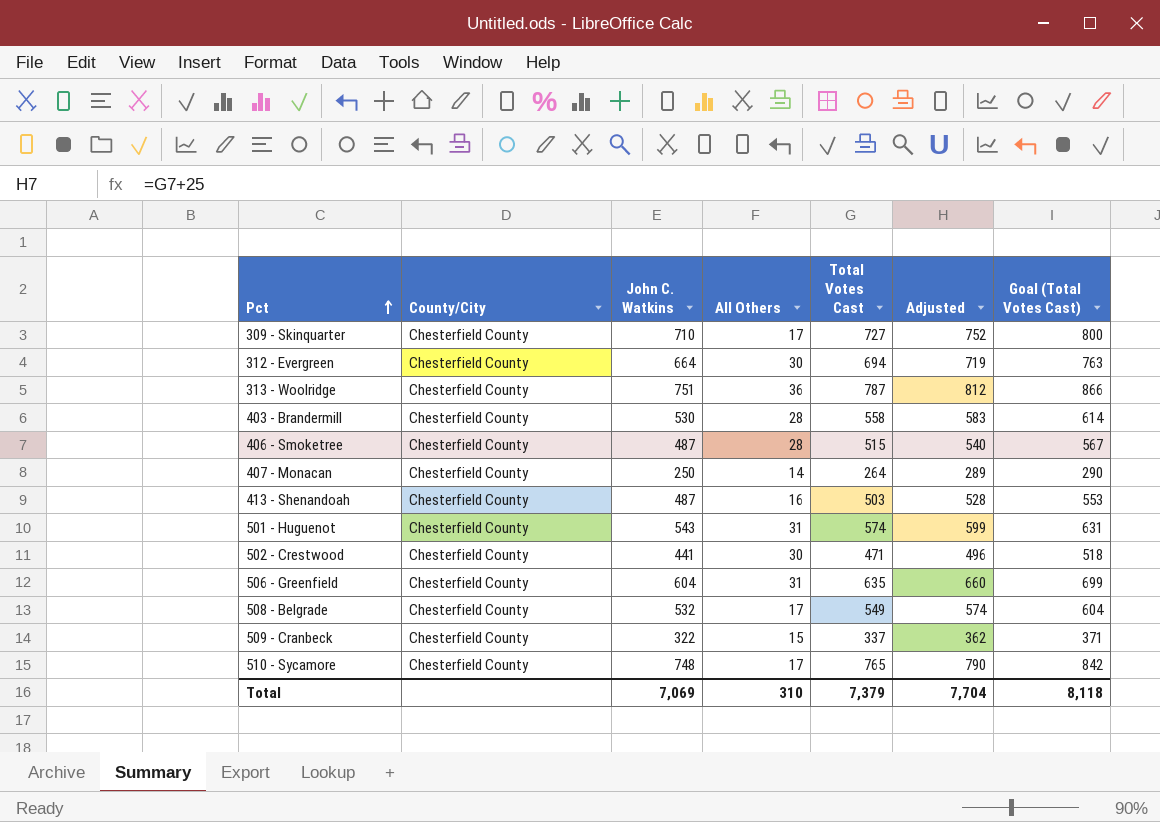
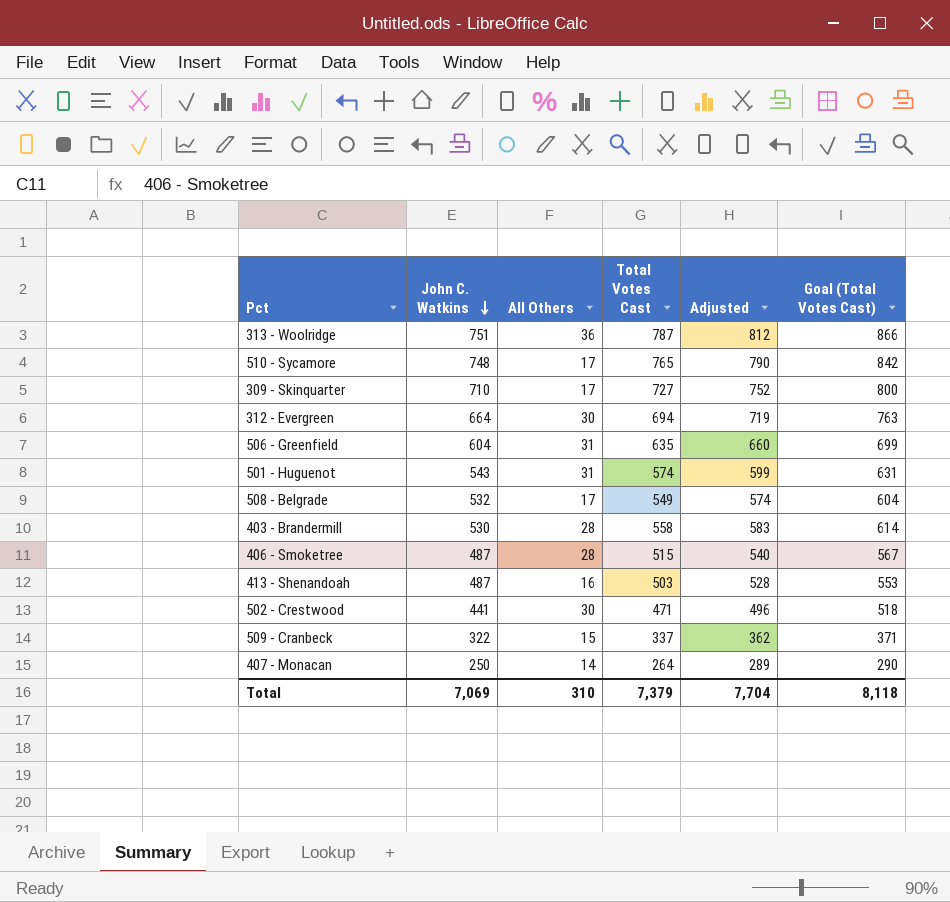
row order: Pct ascending -> John C. Watkins descending
column County/City | position: 2 -> none

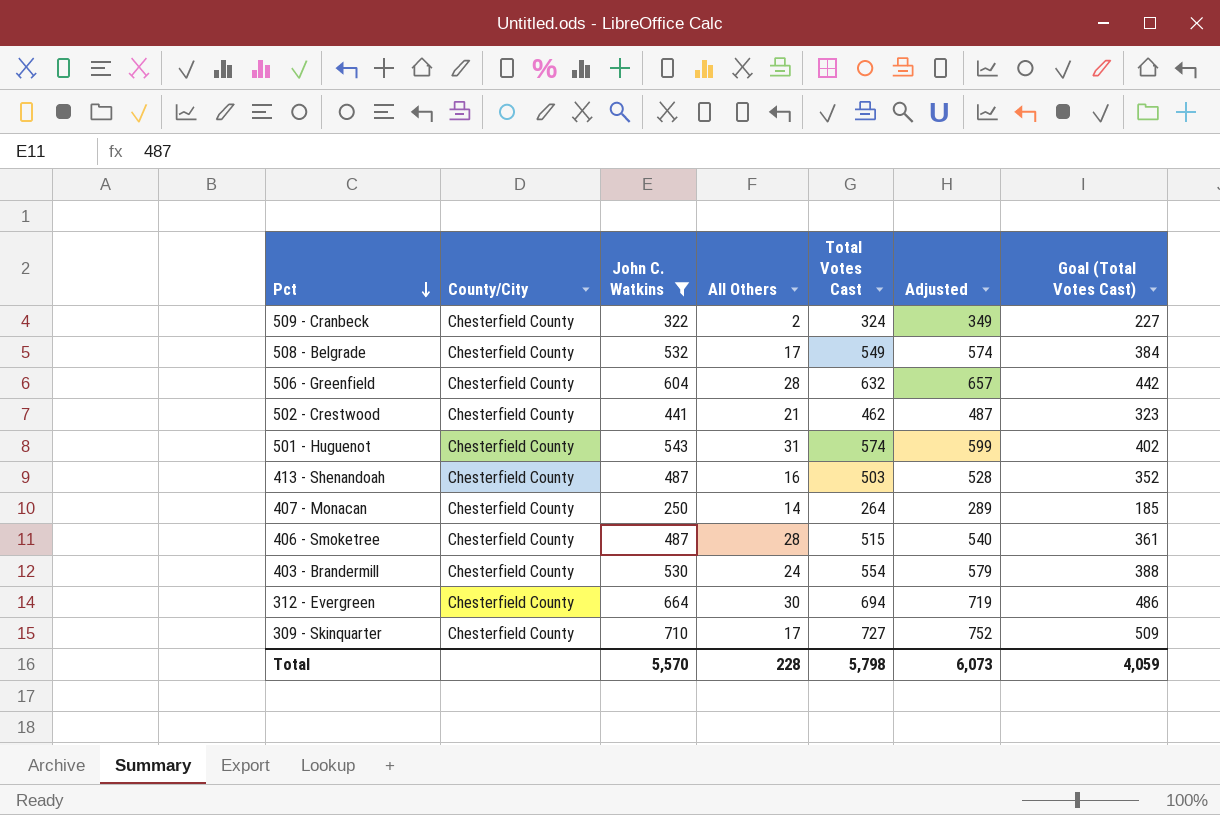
filter: none -> John C. Watkins <= 710
row order: John C. Watkins descending -> Pct descending
column County/City | position: none -> 2
column Goal (Total Votes Cast) | formula: [Total Votes Cast] * 1.1 -> [Total Votes Cast] * 0.7
509 - Cranbeck | All Others: 15 -> 2
509 - Cranbeck | Total Votes Cast: 337 -> 324
509 - Cranbeck | Adjusted: 362 -> 349
506 - Greenfield | All Others: 31 -> 28
506 - Greenfield | Total Votes Cast: 635 -> 632
506 - Greenfield | Adjusted: 660 -> 657
502 - Crestwood | All Others: 30 -> 21
502 - Crestwood | Total Votes Cast: 471 -> 462
502 - Crestwood | Adjusted: 496 -> 487
403 - Brandermill | All Others: 28 -> 24
403 - Brandermill | Total Votes Cast: 558 -> 554
403 - Brandermill | Adjusted: 583 -> 579
Total | John C. Watkins: 7,069 -> 5,570
Total | All Others: 310 -> 228
Total | Total Votes Cast: 7,379 -> 5,798
Total | Adjusted: 7,704 -> 6,073
Total | Goal (Total Votes Cast): 8,118 -> 4,059

